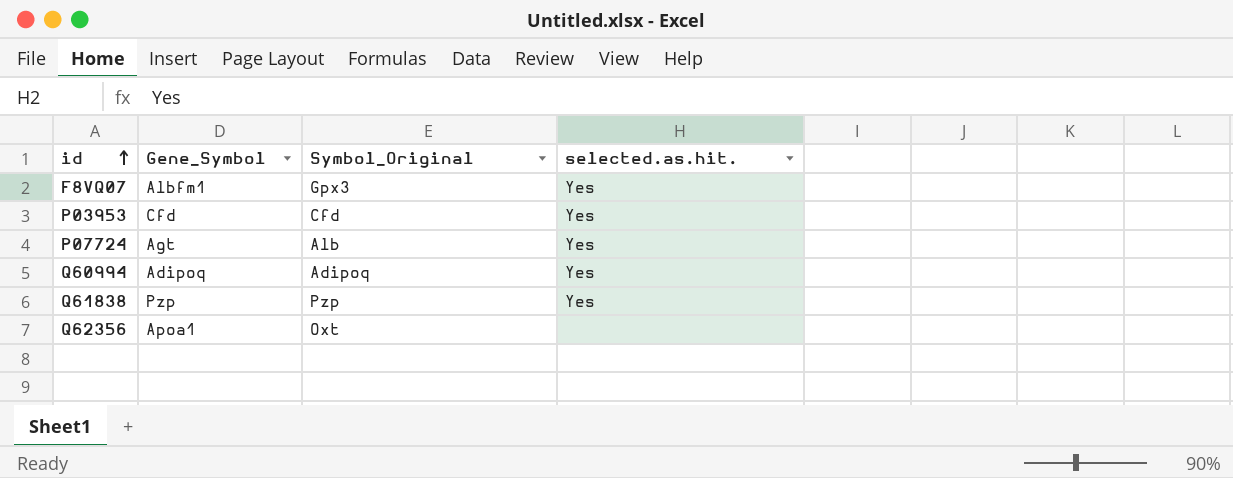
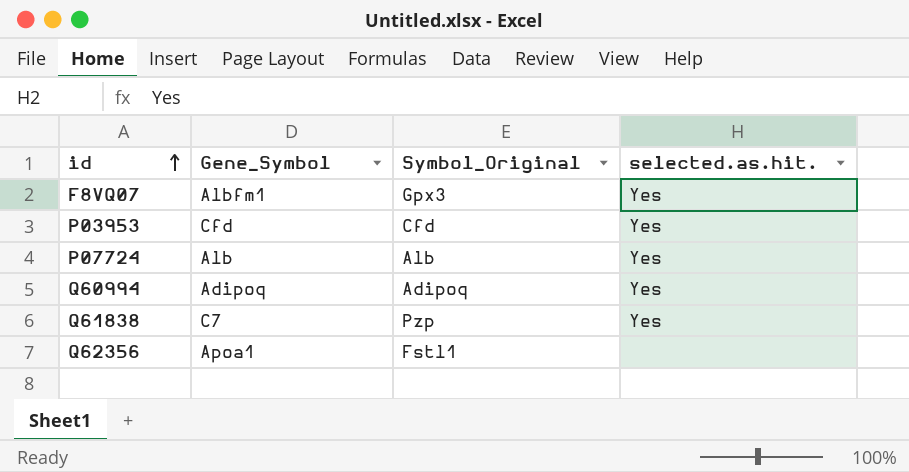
P07724 | Gene_Symbol: Agt -> Alb
Q61838 | Gene_Symbol: Pzp -> C7
Q62356 | Symbol_Original: Oxt -> Fstl1

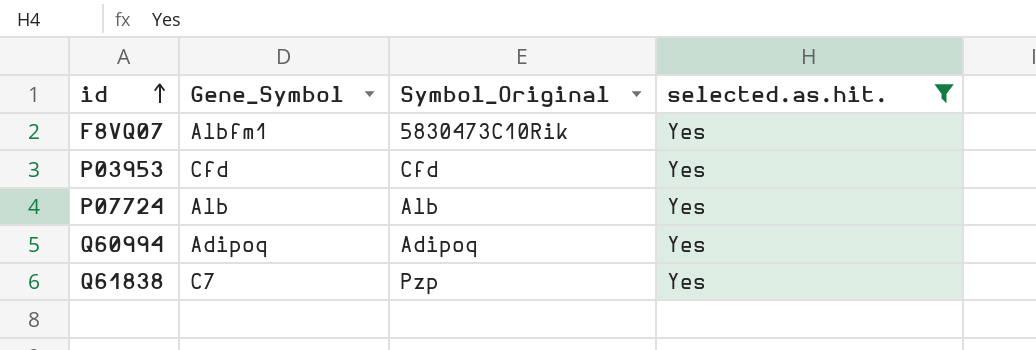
filter: none -> selected.as.hit. = Yes
F8VQ07 | Symbol_Original: Gpx3 -> 5830473C10Rik

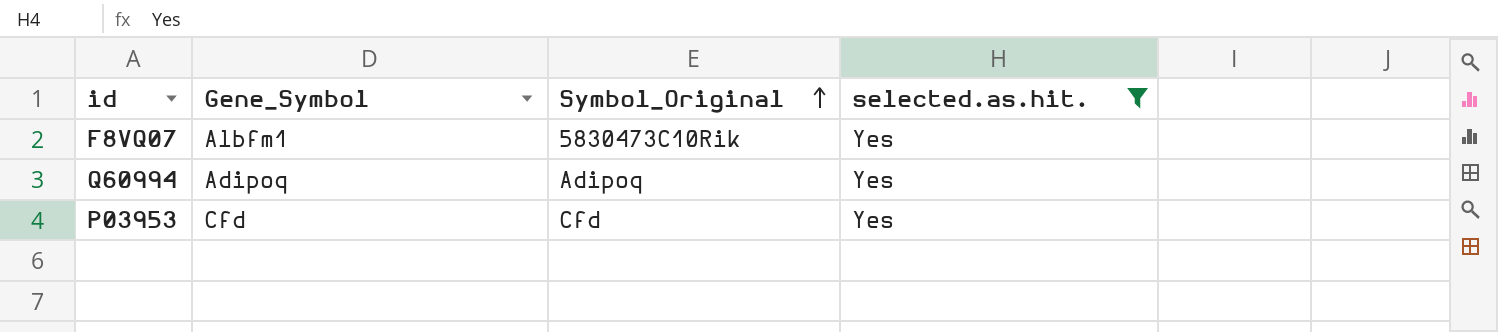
row order: id ascending -> Symbol_Original ascending
row P07724: Alb | Alb | Yes -> none
row Q61838: C7 | Pzp | Yes -> none

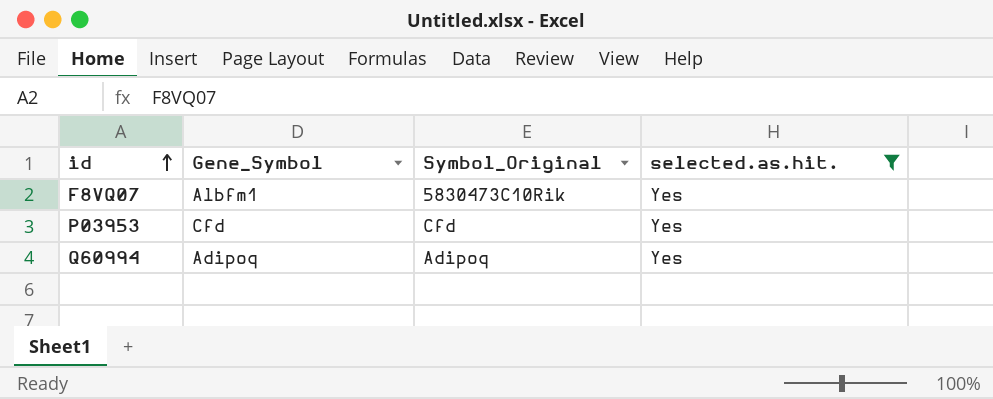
row order: Symbol_Original ascending -> id ascending

